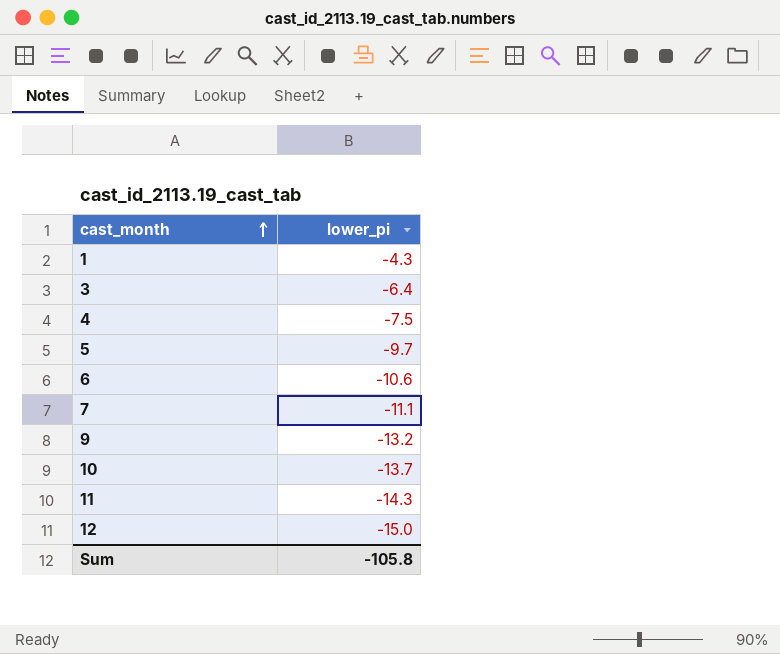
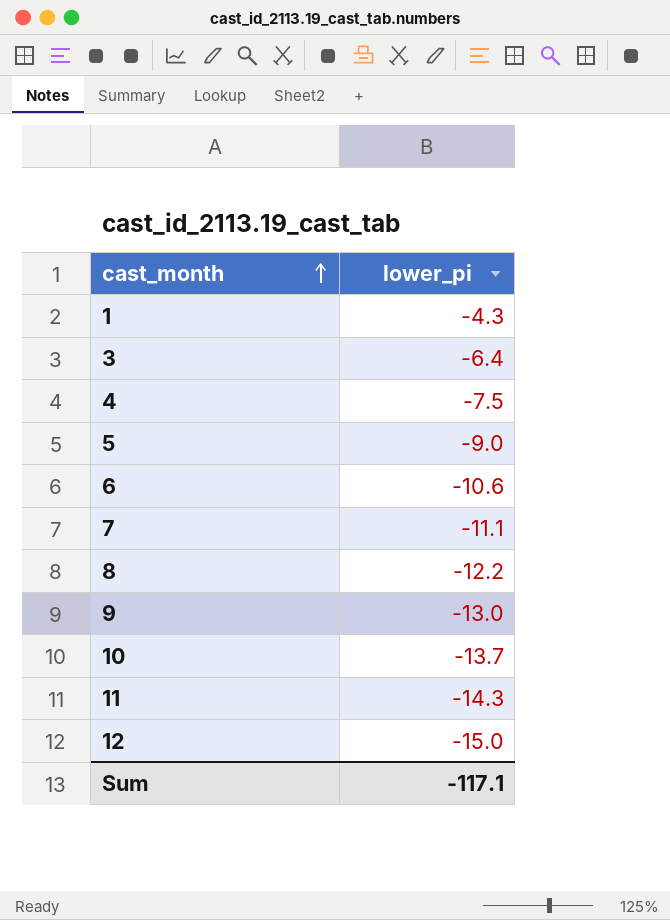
5 | lower_pi: -9.7 -> -9.0
row 8: none -> -12.2
9 | lower_pi: -13.2 -> -13.0
Sum | lower_pi: -105.8 -> -117.1

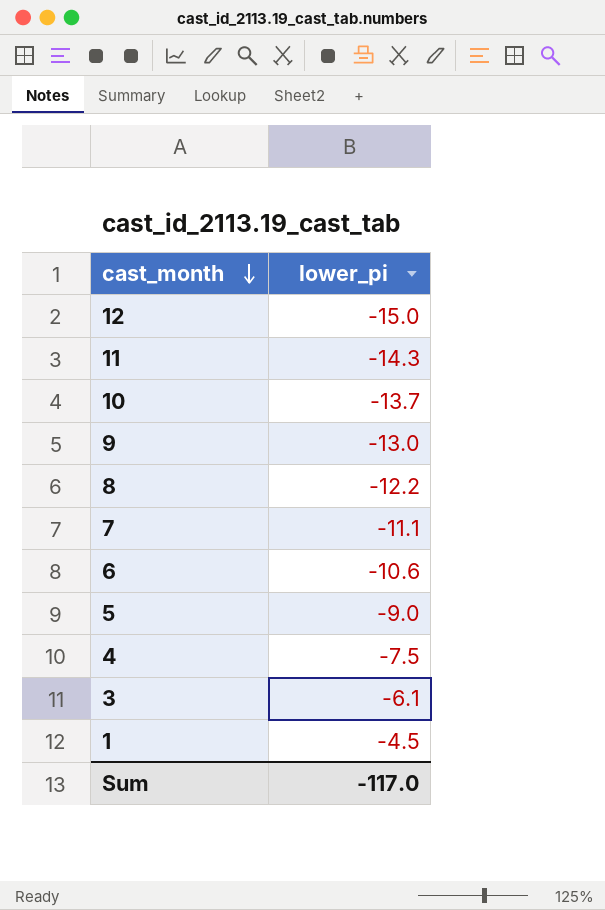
row order: cast_month ascending -> cast_month descending
3 | lower_pi: -6.4 -> -6.1
1 | lower_pi: -4.3 -> -4.5
Sum | lower_pi: -117.1 -> -117.0

